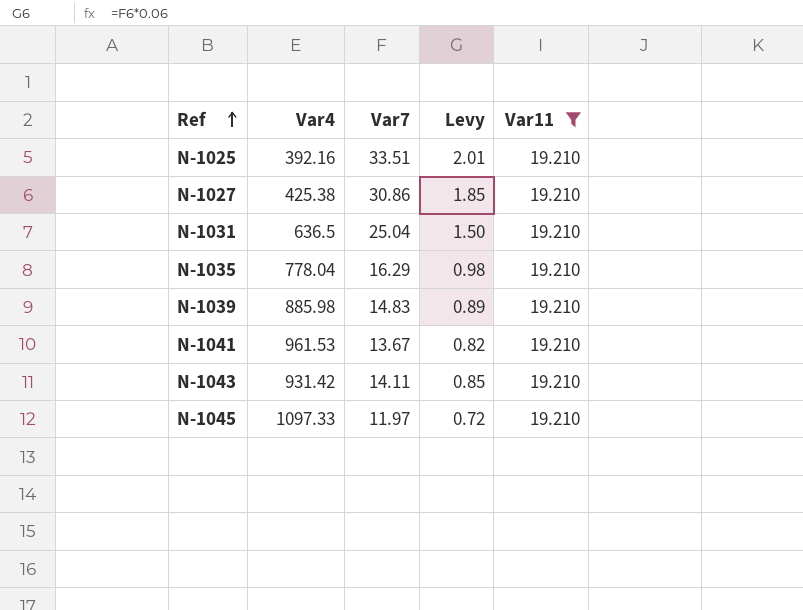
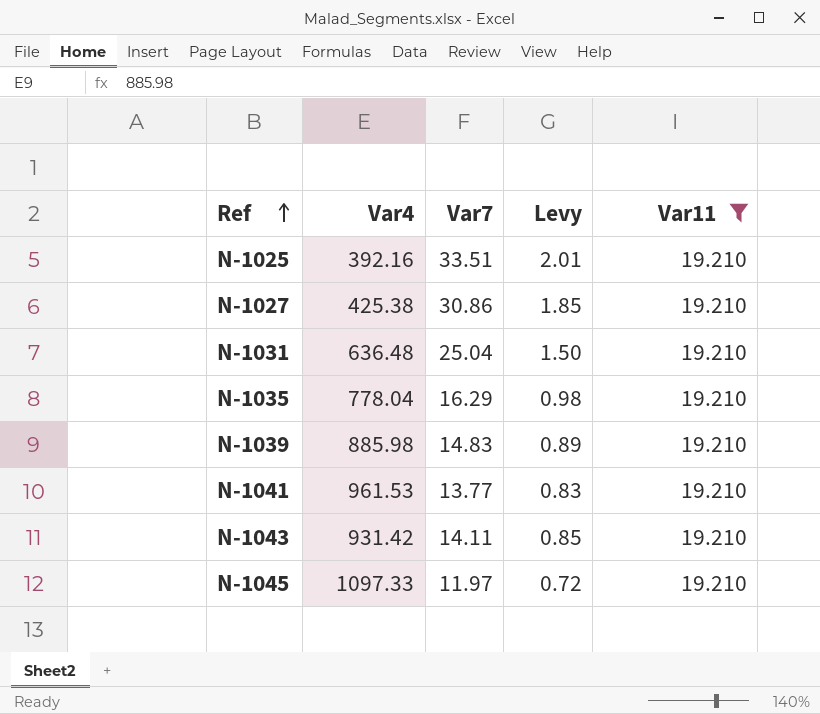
N-1031 | Var4: 636.5 -> 636.48
N-1041 | Var7: 13.67 -> 13.77
N-1041 | Levy: 0.82 -> 0.83

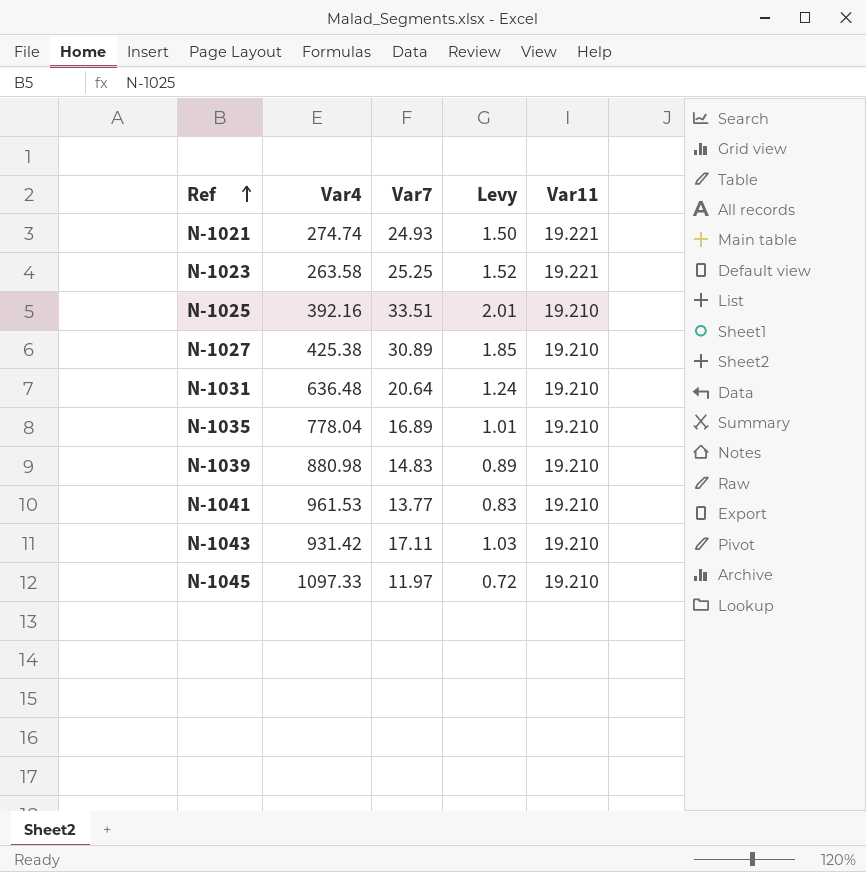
filter: Var11 = 19.210 -> none
N-1027 | Var7: 30.86 -> 30.89
N-1031 | Var7: 25.04 -> 20.64
N-1031 | Levy: 1.50 -> 1.24
N-1035 | Var7: 16.29 -> 16.89
N-1035 | Levy: 0.98 -> 1.01
N-1039 | Var4: 885.98 -> 880.98
N-1043 | Var7: 14.11 -> 17.11
N-1043 | Levy: 0.85 -> 1.03

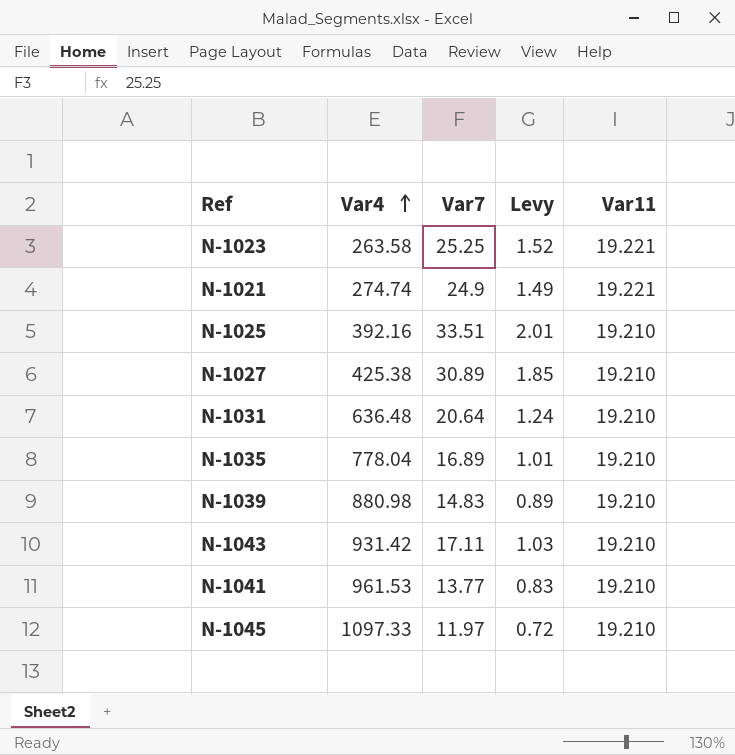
row order: Ref ascending -> Var4 ascending
N-1021 | Var7: 24.93 -> 24.9
N-1021 | Levy: 1.50 -> 1.49

